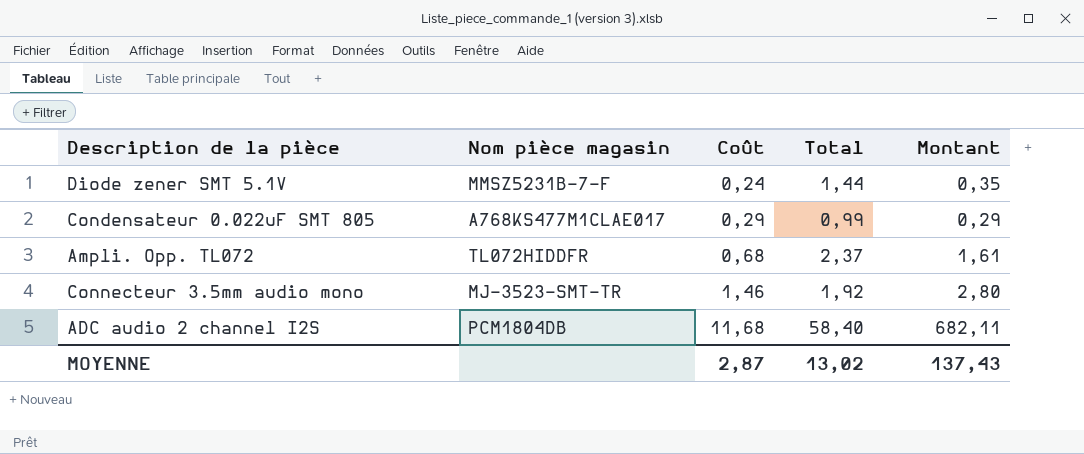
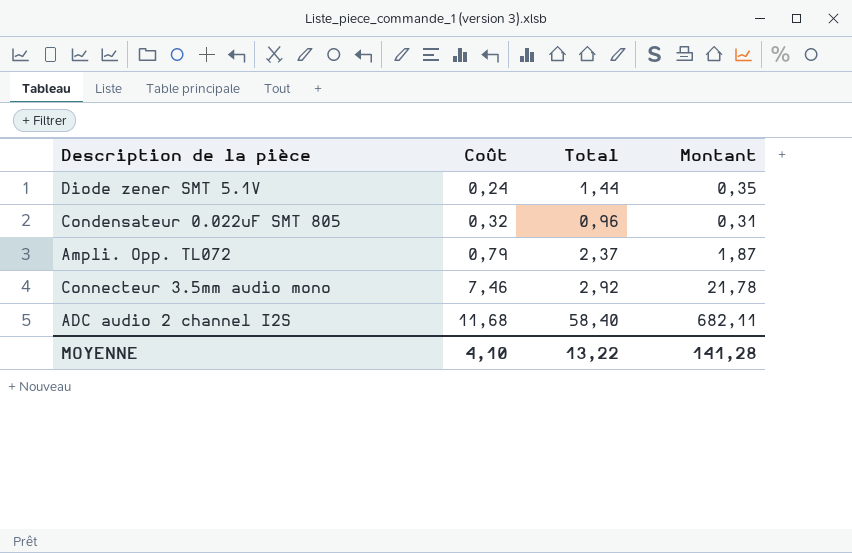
column Nom pièce magasin | position: 2 -> none
Condensateur 0.022uF SMT 805 | Coût: 0,29 -> 0,32
Condensateur 0.022uF SMT 805 | Total: 0,99 -> 0,96
Condensateur 0.022uF SMT 805 | Montant: 0,29 -> 0,31
Ampli. Opp. TL072 | Coût: 0,68 -> 0,79
Ampli. Opp. TL072 | Montant: 1,61 -> 1,87
Connecteur 3.5mm audio mono | Coût: 1,46 -> 7,46
Connecteur 3.5mm audio mono | Total: 1,92 -> 2,92
Connecteur 3.5mm audio mono | Montant: 2,80 -> 21,78
MOYENNE | Coût: 2,87 -> 4,10
MOYENNE | Total: 13,02 -> 13,22
MOYENNE | Montant: 137,43 -> 141,28

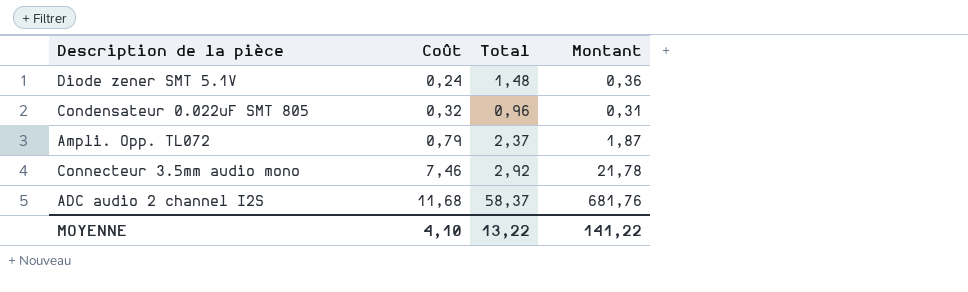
Diode zener SMT 5.1V | Total: 1,44 -> 1,48
Diode zener SMT 5.1V | Montant: 0,35 -> 0,36
ADC audio 2 channel I2S | Total: 58,40 -> 58,37
ADC audio 2 channel I2S | Montant: 682,11 -> 681,76
MOYENNE | Montant: 141,28 -> 141,22

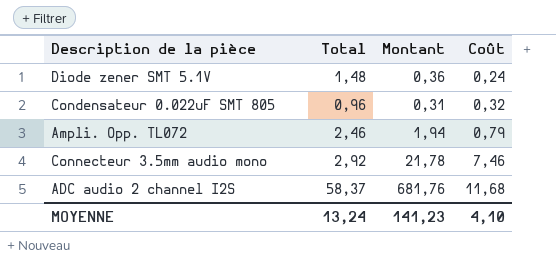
column Coût | position: 2 -> 4
Ampli. Opp. TL072 | Total: 2,37 -> 2,46
Ampli. Opp. TL072 | Montant: 1,87 -> 1,94
MOYENNE | Total: 13,22 -> 13,24
MOYENNE | Montant: 141,22 -> 141,23

